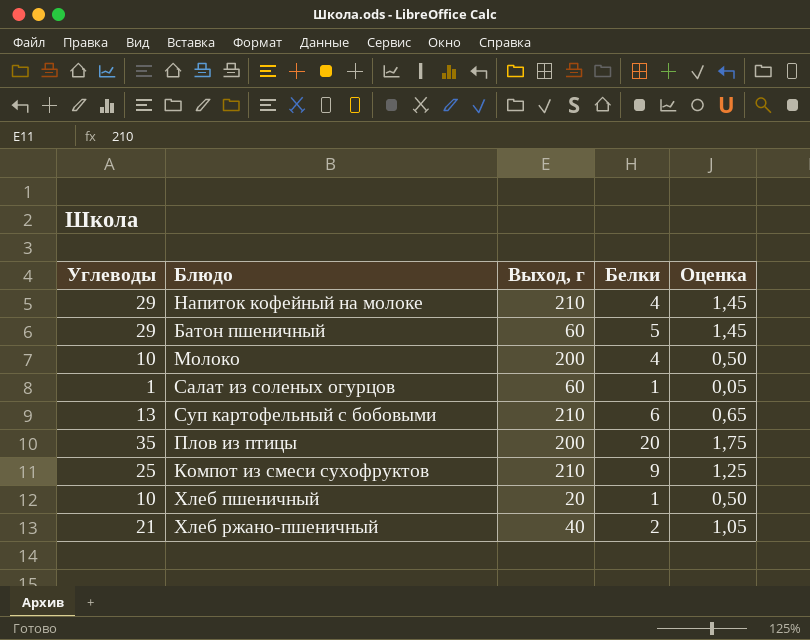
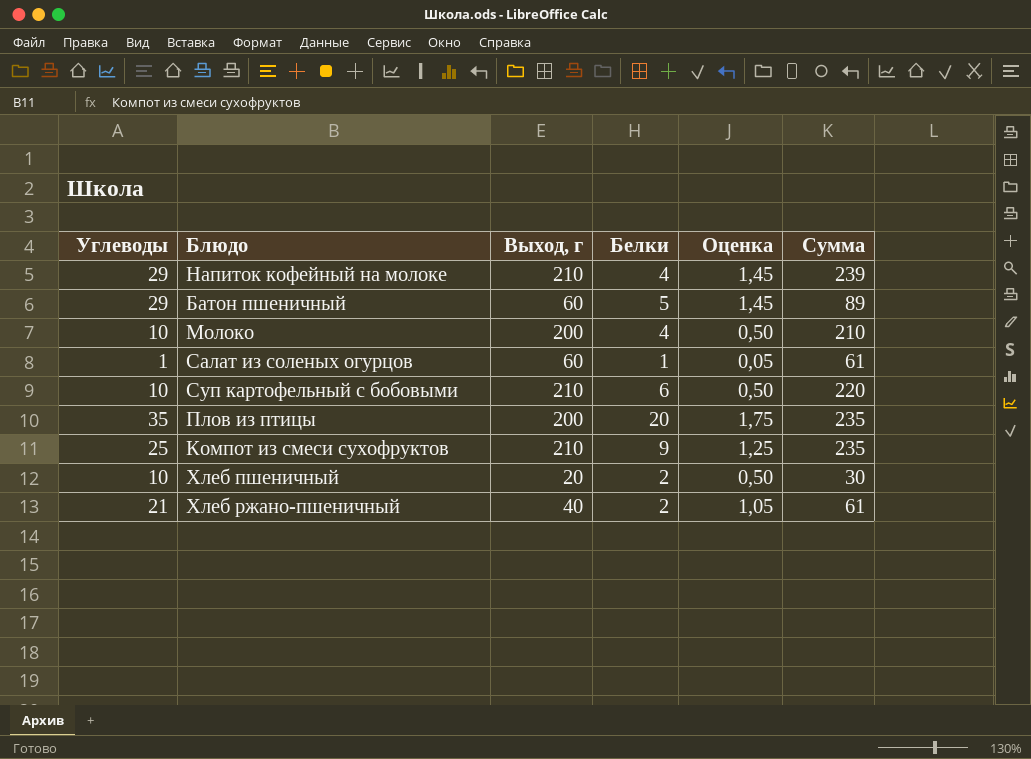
column Сумма | formula: none -> [Углеводы] + [Выход, г]
Суп картофельный с бобовыми | Углеводы: 13 -> 10
Суп картофельный с бобовыми | Оценка: 0,65 -> 0,50
Хлеб пшеничный | Белки: 1 -> 2

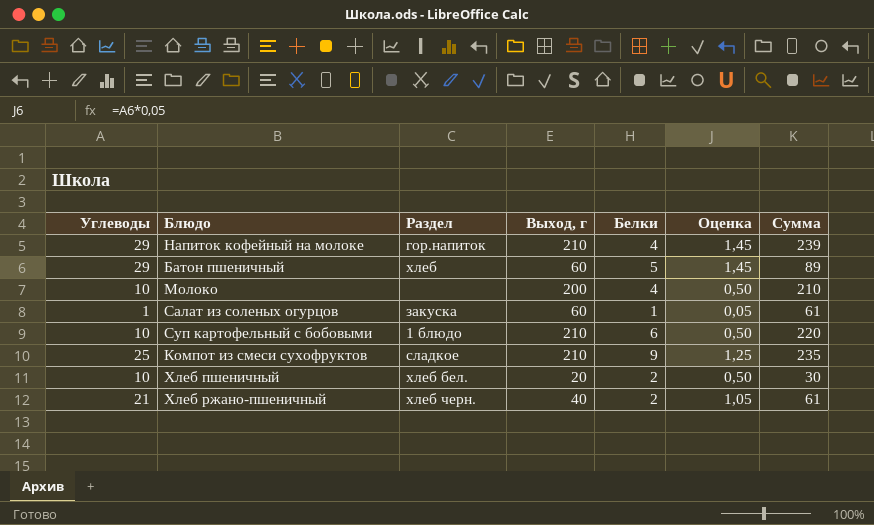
column Раздел | position: none -> 3
row Плов из птицы: 35 | 200 | 20 | 1,75 | 235 -> none

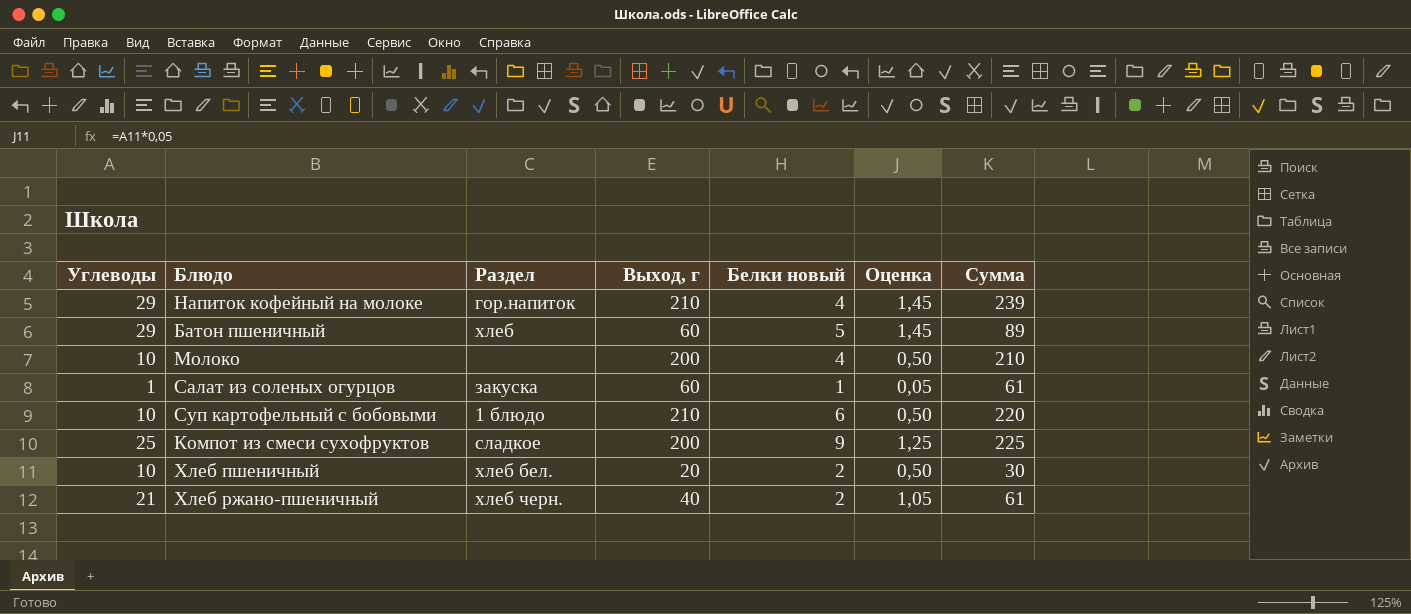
column name: Белки -> Белки новый
Компот из смеси сухофруктов | Выход, г: 210 -> 200
Компот из смеси сухофруктов | Сумма: 235 -> 225

